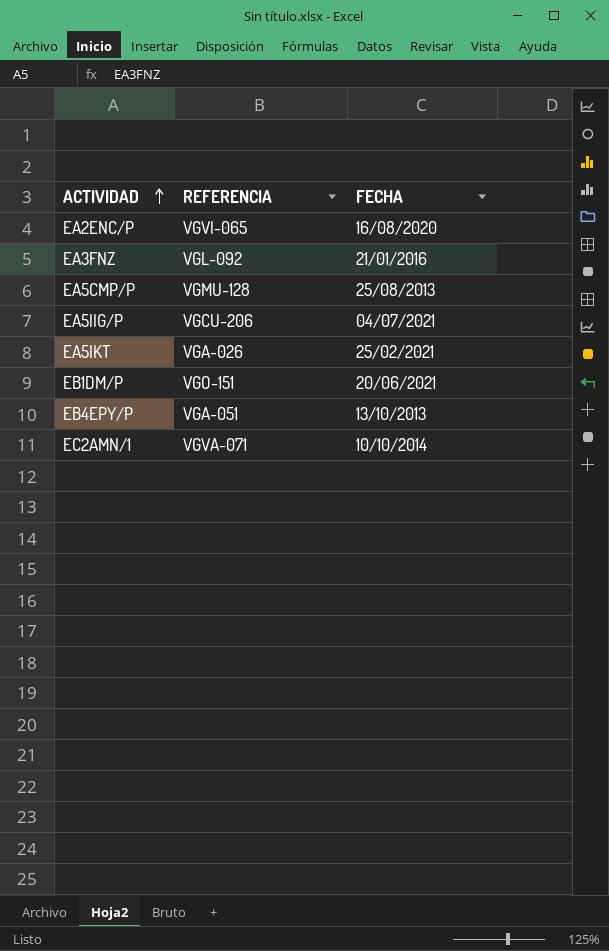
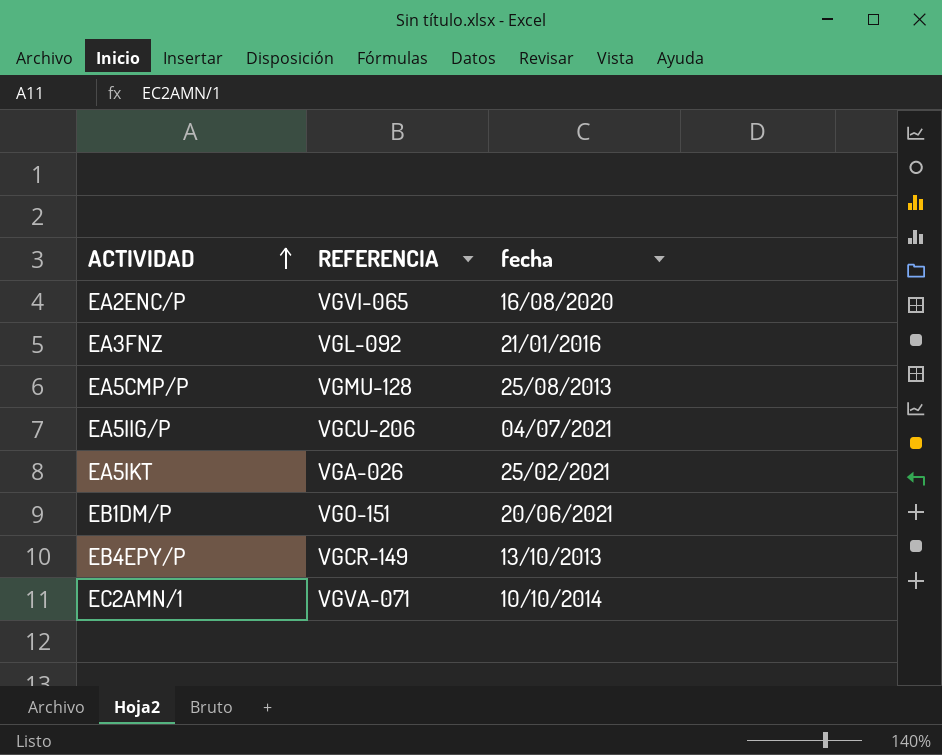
column name: FECHA -> fecha
EB4EPY/P | REFERENCIA: VGA-051 -> VGCR-149

